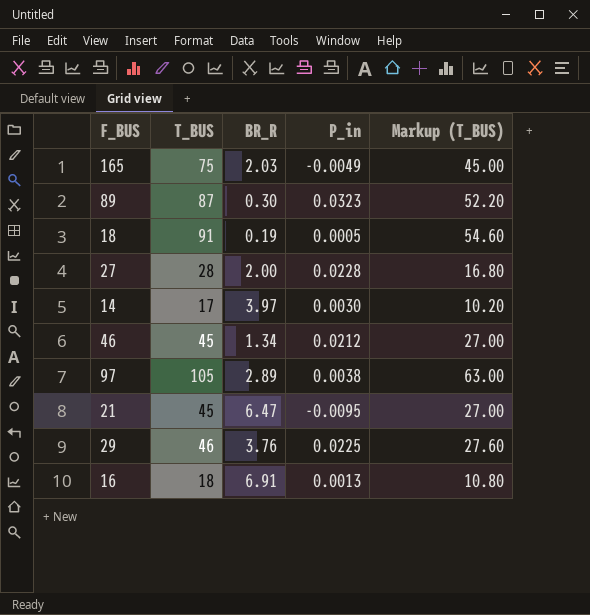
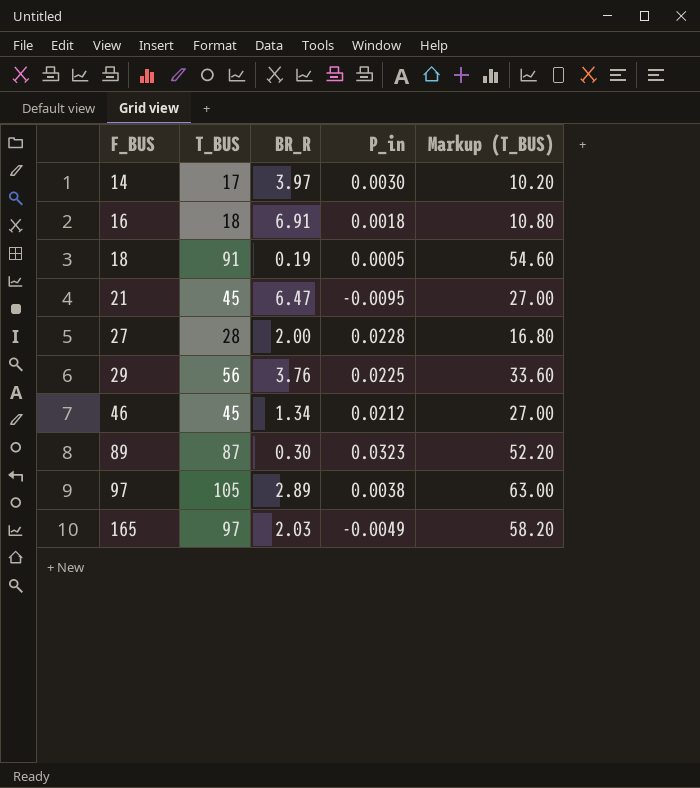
row order: none -> F_BUS ascending
16 | P_in: 0.0013 -> 0.0018
29 | T_BUS: 46 -> 56
29 | Markup (T_BUS): 27.60 -> 33.60
165 | T_BUS: 75 -> 97
165 | Markup (T_BUS): 45.00 -> 58.20

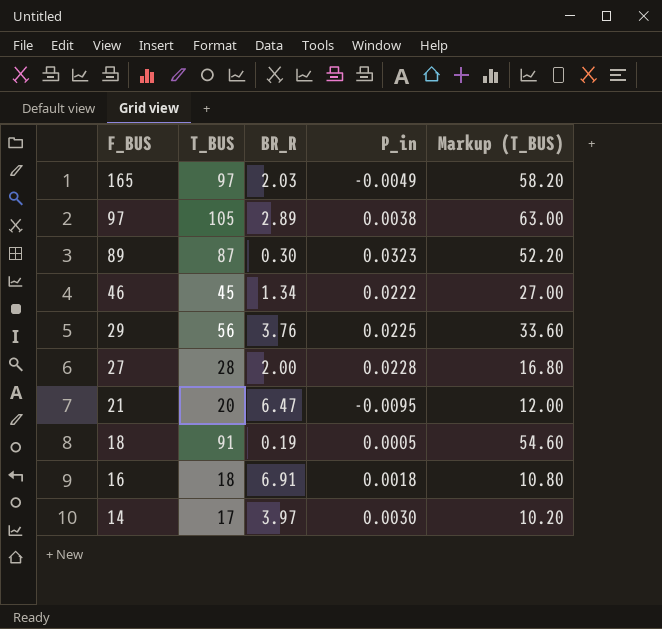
row order: F_BUS ascending -> F_BUS descending
46 | P_in: 0.0212 -> 0.0222
21 | T_BUS: 45 -> 20
21 | Markup (T_BUS): 27.00 -> 12.00

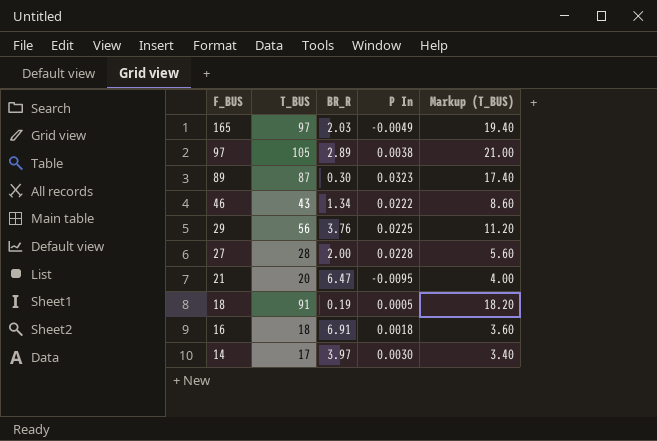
column name: P_in -> P In
column Markup (T_BUS) | formula: [T_BUS] * 0.6 -> [T_BUS] * 0.2
46 | T_BUS: 45 -> 43

